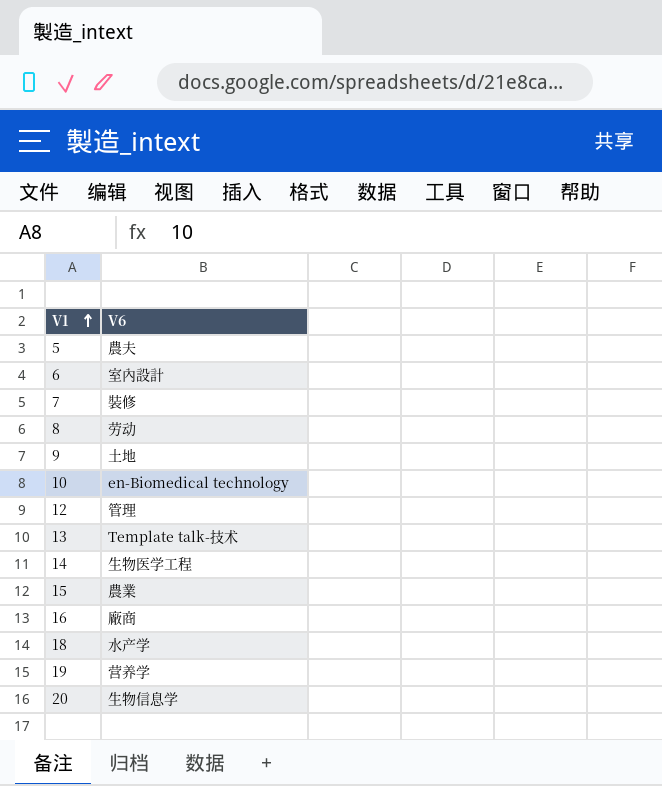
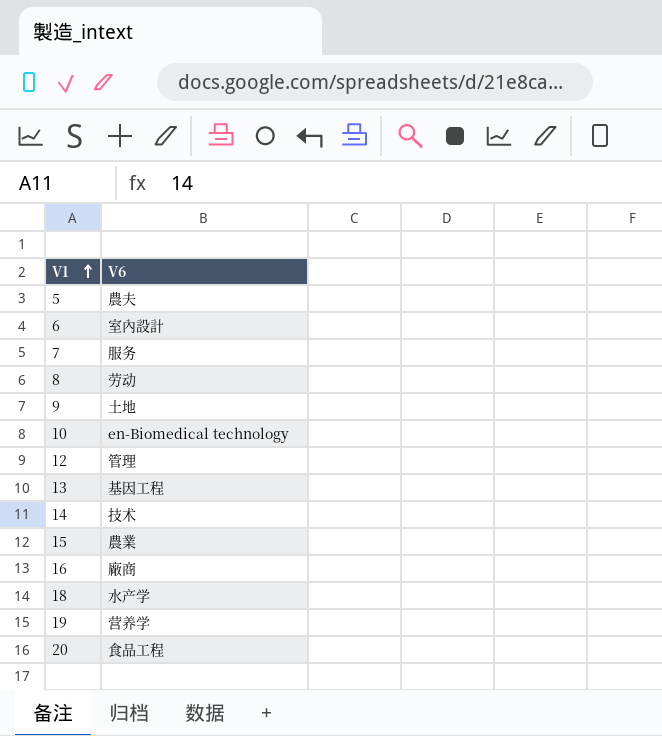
7 | V6: 裝修 -> 服务
13 | V6: Template talk-技术 -> 基因工程
14 | V6: 生物医学工程 -> 技术
20 | V6: 生物信息学 -> 食品工程

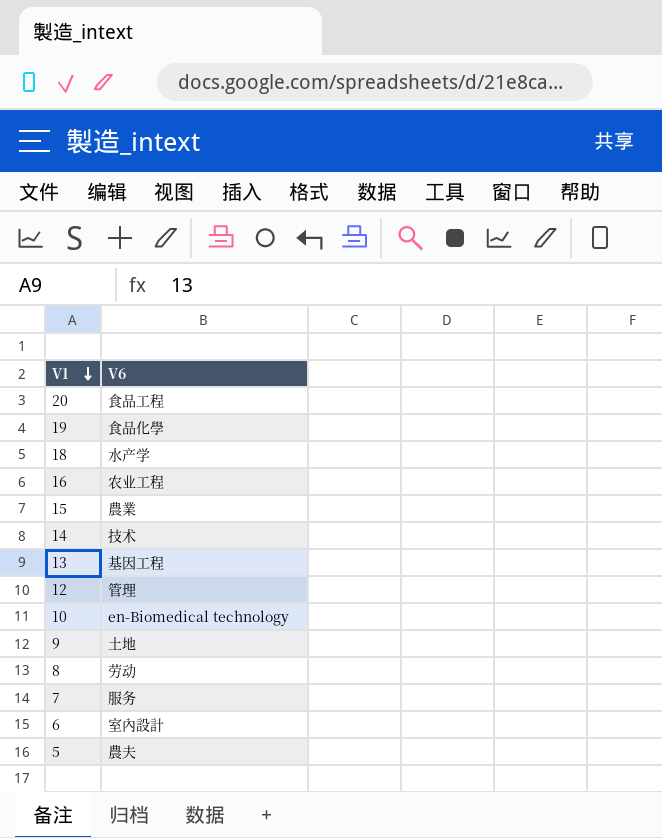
row order: V1 ascending -> V1 descending
19 | V6: 营养学 -> 食品化學
16 | V6: 廠商 -> 农业工程

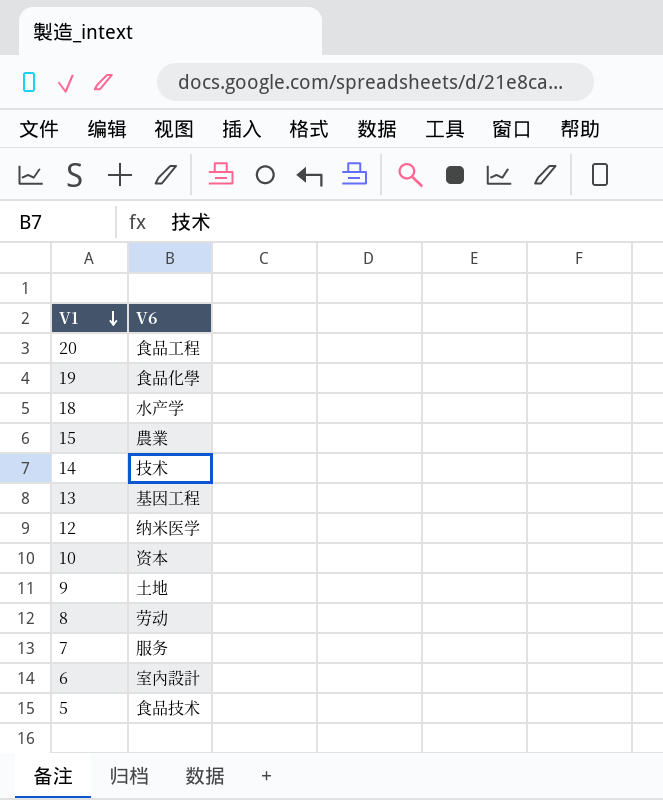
row 16: 农业工程 -> none
12 | V6: 管理 -> 纳米医学
10 | V6: en-Biomedical technology -> 资本
5 | V6: 農夫 -> 食品技术

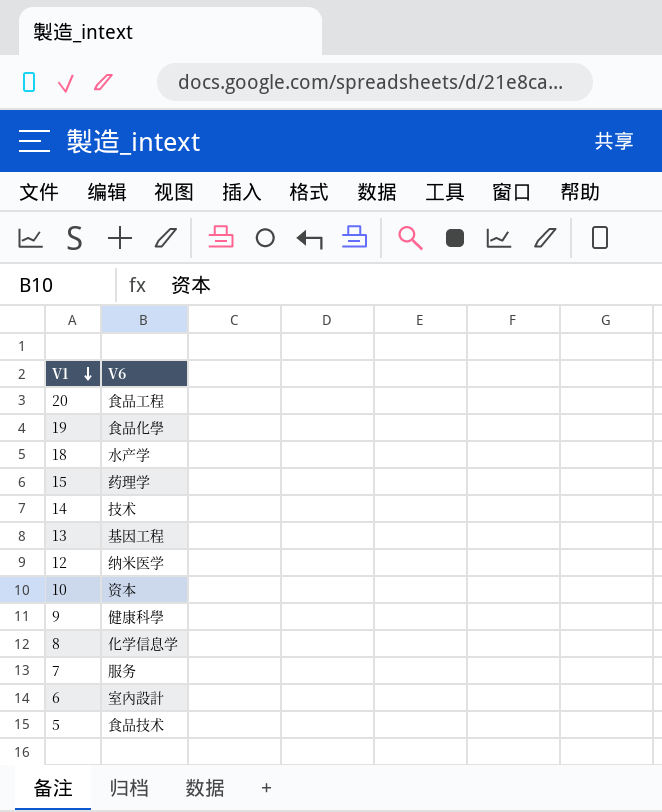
15 | V6: 農業 -> 药理学
9 | V6: 土地 -> 健康科學
8 | V6: 劳动 -> 化学信息学

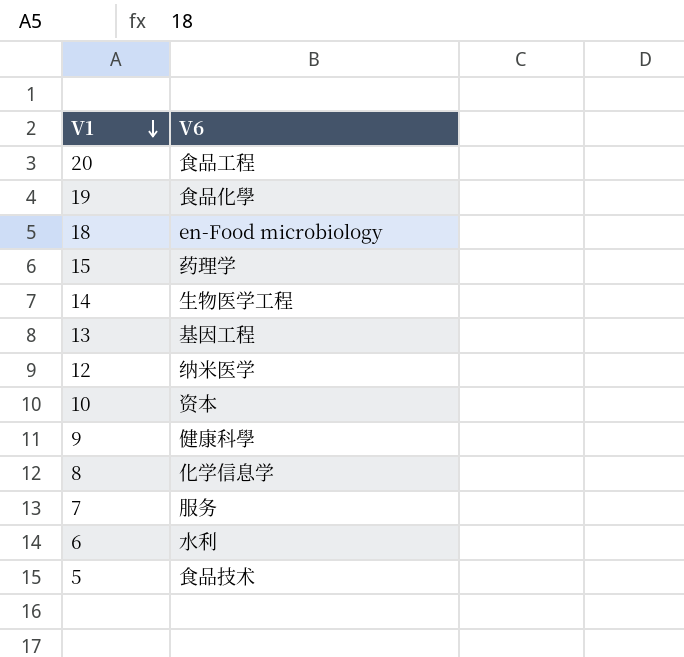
18 | V6: 水产学 -> en-Food microbiology
14 | V6: 技术 -> 生物医学工程
6 | V6: 室內設計 -> 水利

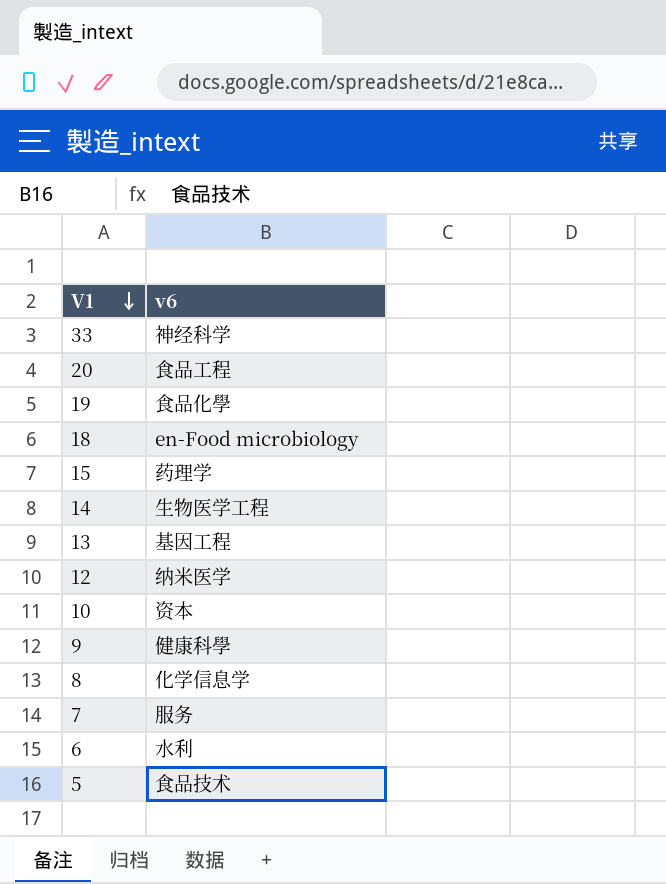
column name: V6 -> v6
row 33: none -> 神经科学

